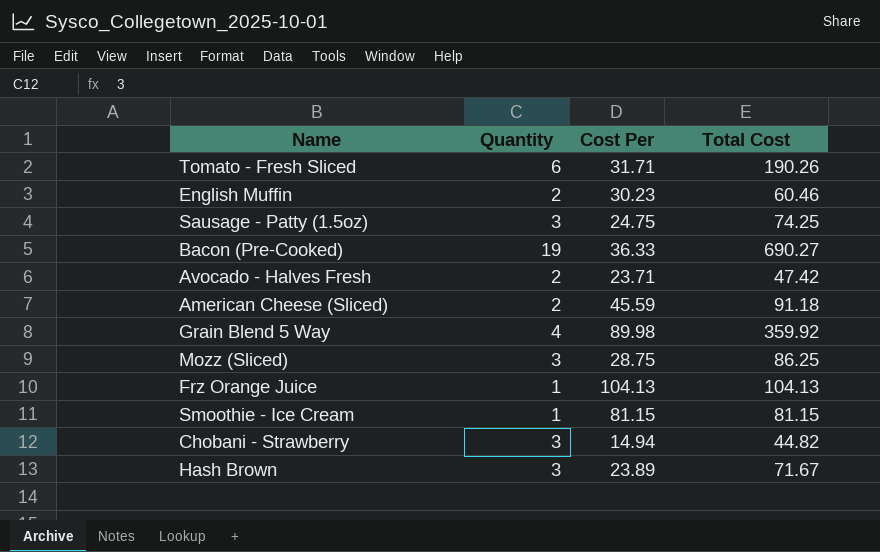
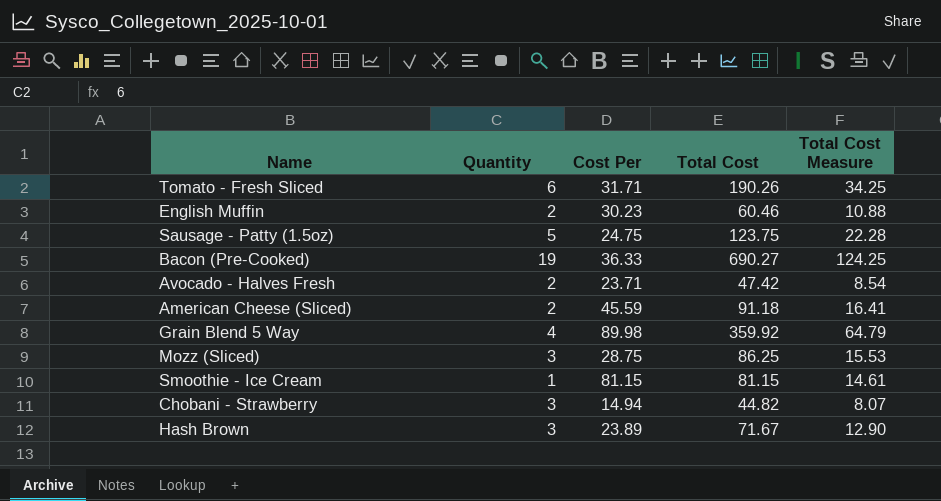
column Total Cost Measure | formula: none -> [Total Cost] * 0.18
row Frz Orange Juice: 1 | 104.13 | 104.13 -> none
Sausage - Patty (1.5oz) | Quantity: 3 -> 5
Sausage - Patty (1.5oz) | Total Cost: 74.25 -> 123.75

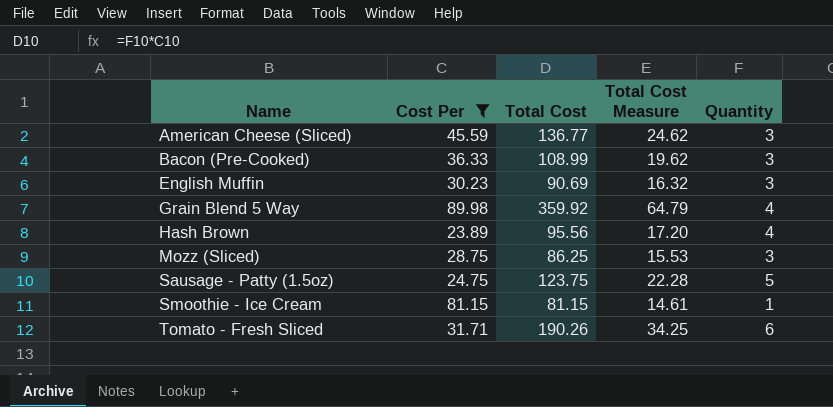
filter: none -> Cost Per >= 23.89
row order: none -> Name ascending
column Quantity | position: 2 -> 5
American Cheese (Sliced) | Total Cost: 91.18 -> 136.77
American Cheese (Sliced) | Total Cost Measure: 16.41 -> 24.62
American Cheese (Sliced) | Quantity: 2 -> 3
Bacon (Pre-Cooked) | Total Cost: 690.27 -> 108.99
Bacon (Pre-Cooked) | Total Cost Measure: 124.25 -> 19.62
Bacon (Pre-Cooked) | Quantity: 19 -> 3
English Muffin | Total Cost: 60.46 -> 90.69
English Muffin | Total Cost Measure: 10.88 -> 16.32
English Muffin | Quantity: 2 -> 3
Hash Brown | Total Cost: 71.67 -> 95.56
Hash Brown | Total Cost Measure: 12.90 -> 17.20
Hash Brown | Quantity: 3 -> 4

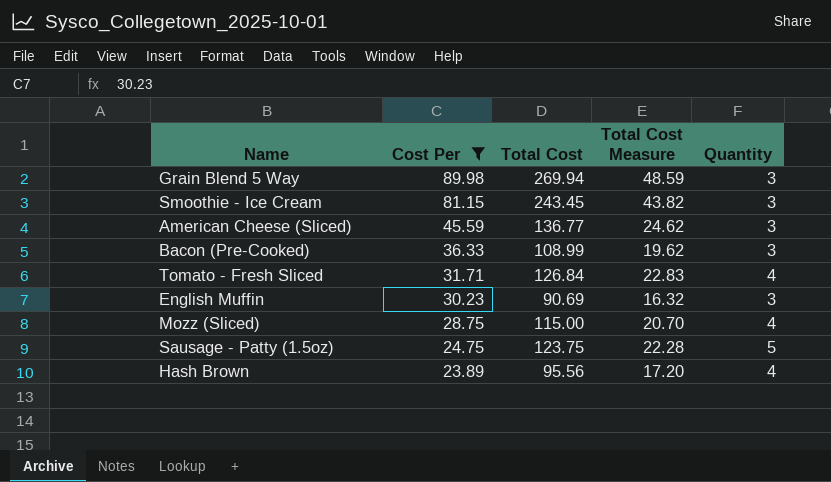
row order: Name ascending -> Cost Per descending
Grain Blend 5 Way | Total Cost: 359.92 -> 269.94
Grain Blend 5 Way | Total Cost Measure: 64.79 -> 48.59
Grain Blend 5 Way | Quantity: 4 -> 3
Smoothie - Ice Cream | Total Cost: 81.15 -> 243.45
Smoothie - Ice Cream | Total Cost Measure: 14.61 -> 43.82
Smoothie - Ice Cream | Quantity: 1 -> 3
Tomato - Fresh Sliced | Total Cost: 190.26 -> 126.84
Tomato - Fresh Sliced | Total Cost Measure: 34.25 -> 22.83
Tomato - Fresh Sliced | Quantity: 6 -> 4
Mozz (Sliced) | Total Cost: 86.25 -> 115.00
Mozz (Sliced) | Total Cost Measure: 15.53 -> 20.70
Mozz (Sliced) | Quantity: 3 -> 4

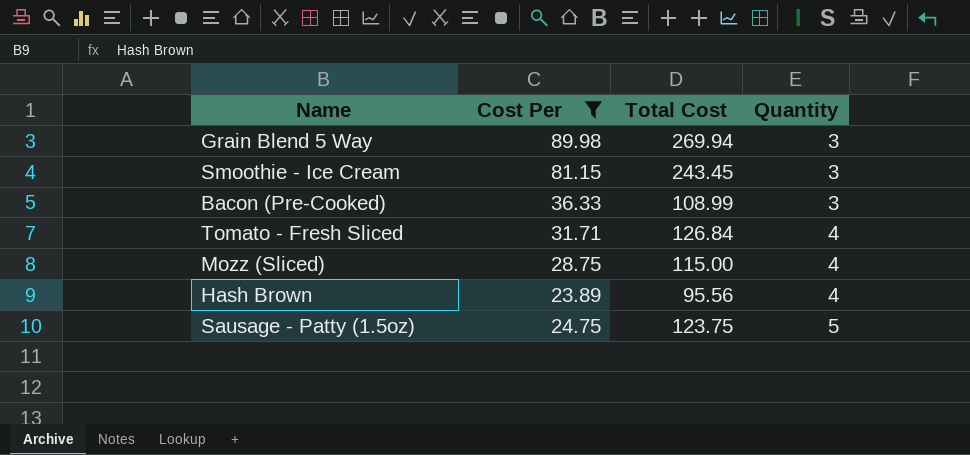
row order: Cost Per descending -> Quantity ascending
column Total Cost Measure | formula: [Total Cost] * 0.18 -> none
row American Cheese (Sliced): 45.59 | 136.77 | 24.62 | 3 -> none
row English Muffin: 30.23 | 90.69 | 16.32 | 3 -> none

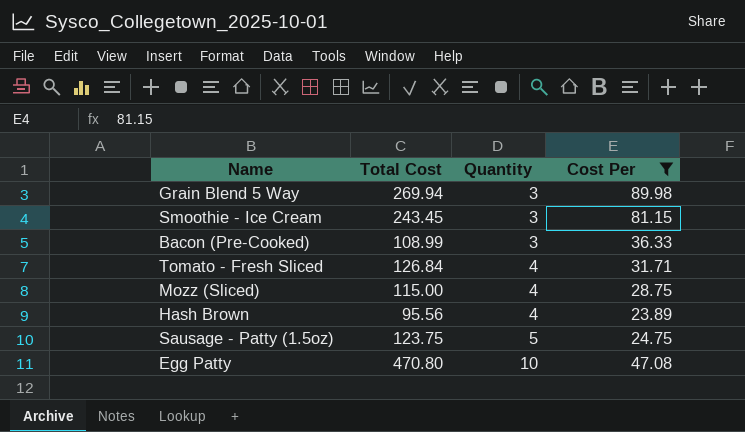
column Cost Per | position: 2 -> 4
row Egg Patty: none -> 470.80 | 10 | 47.08

